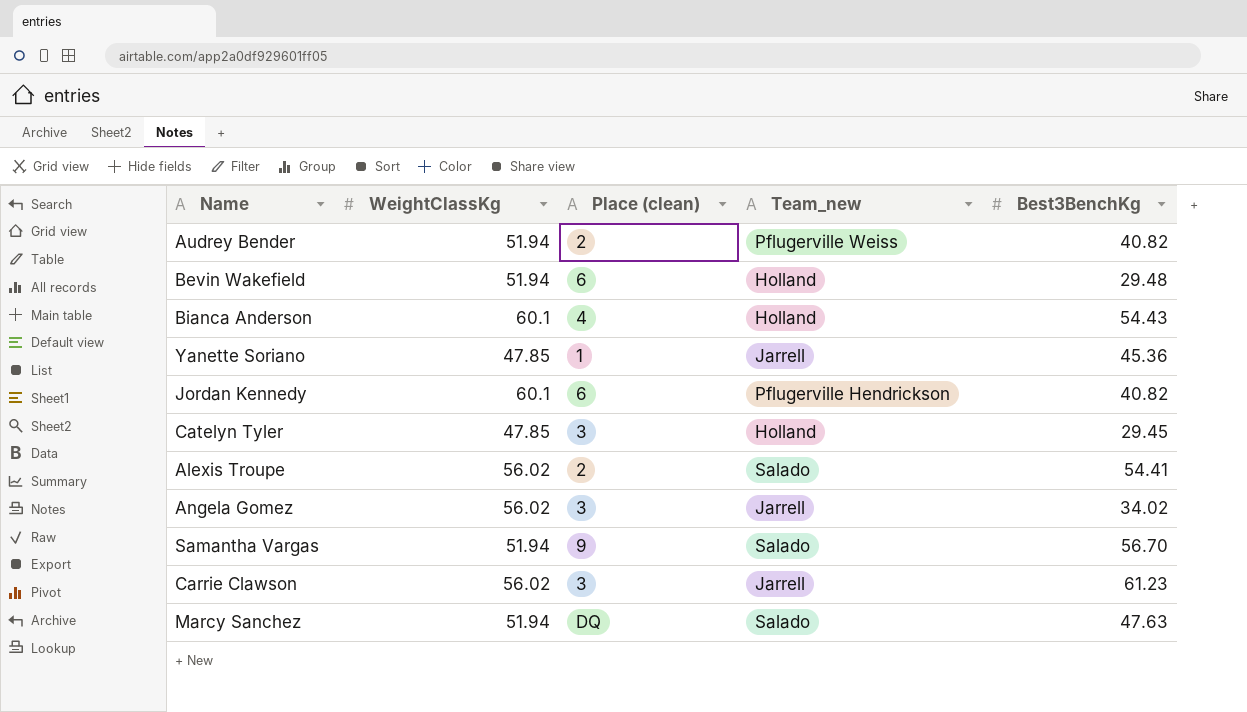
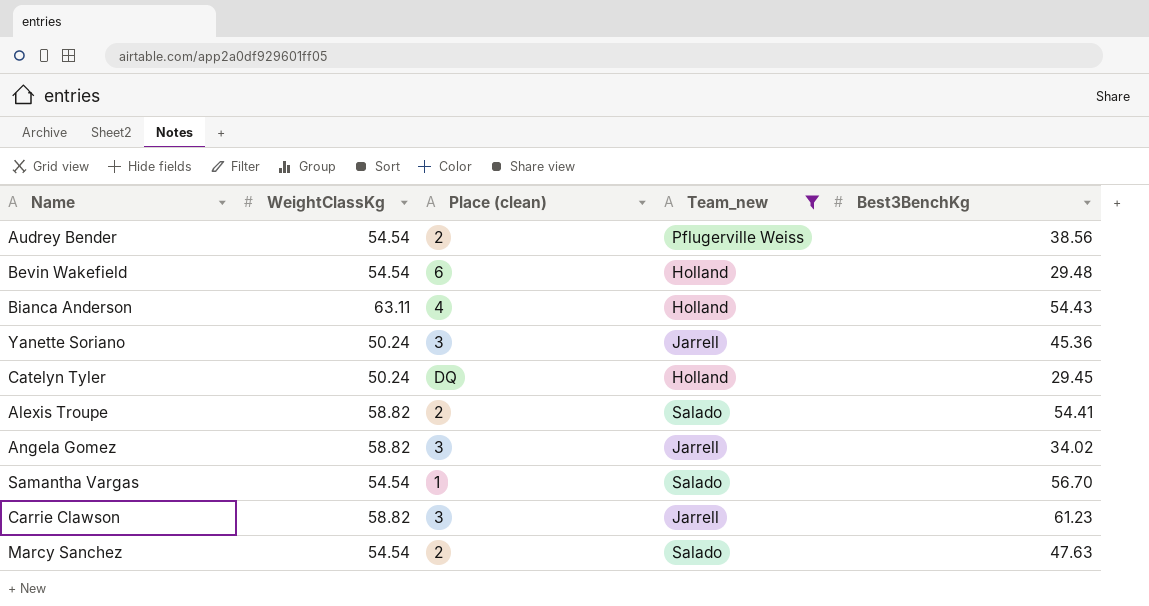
filter: none -> Team_new != Pflugerville Hendrickson
Audrey Bender | WeightClassKg: 51.94 -> 54.54
Audrey Bender | Best3BenchKg: 40.82 -> 38.56
Bevin Wakefield | WeightClassKg: 51.94 -> 54.54
Bianca Anderson | WeightClassKg: 60.1 -> 63.11
Yanette Soriano | WeightClassKg: 47.85 -> 50.24
Yanette Soriano | Place (clean): 1 -> 3
Catelyn Tyler | WeightClassKg: 47.85 -> 50.24
Catelyn Tyler | Place (clean): 3 -> DQ
Alexis Troupe | WeightClassKg: 56.02 -> 58.82
Angela Gomez | WeightClassKg: 56.02 -> 58.82
Samantha Vargas | WeightClassKg: 51.94 -> 54.54
Samantha Vargas | Place (clean): 9 -> 1
Carrie Clawson | WeightClassKg: 56.02 -> 58.82
Marcy Sanchez | WeightClassKg: 51.94 -> 54.54
Marcy Sanchez | Place (clean): DQ -> 2

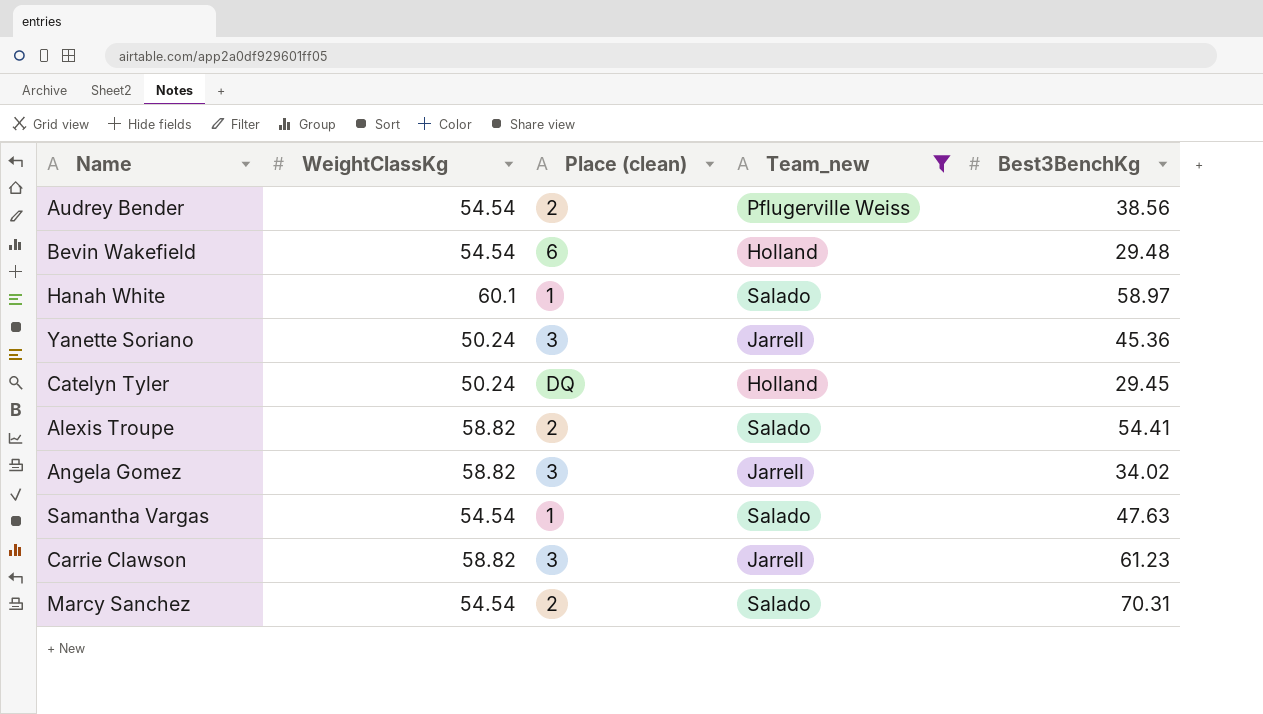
row Bianca Anderson: 63.11 | 4 | Holland | 54.43 -> none
row Hanah White: none -> 60.1 | 1 | Salado | 58.97
Samantha Vargas | Best3BenchKg: 56.70 -> 47.63
Marcy Sanchez | Best3BenchKg: 47.63 -> 70.31

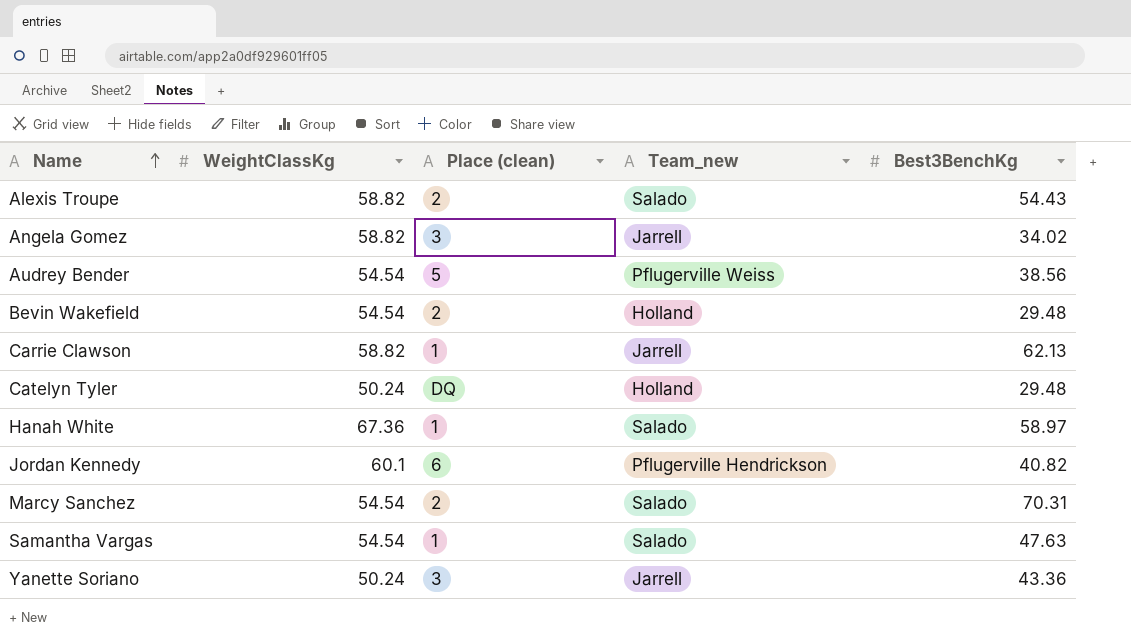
filter: Team_new != Pflugerville Hendrickson -> none
row order: none -> Name ascending
Alexis Troupe | Best3BenchKg: 54.41 -> 54.43
Audrey Bender | Place (clean): 2 -> 5
Bevin Wakefield | Place (clean): 6 -> 2
Carrie Clawson | Place (clean): 3 -> 1
Carrie Clawson | Best3BenchKg: 61.23 -> 62.13
Catelyn Tyler | Best3BenchKg: 29.45 -> 29.48
Hanah White | WeightClassKg: 60.1 -> 67.36
Yanette Soriano | Best3BenchKg: 45.36 -> 43.36

